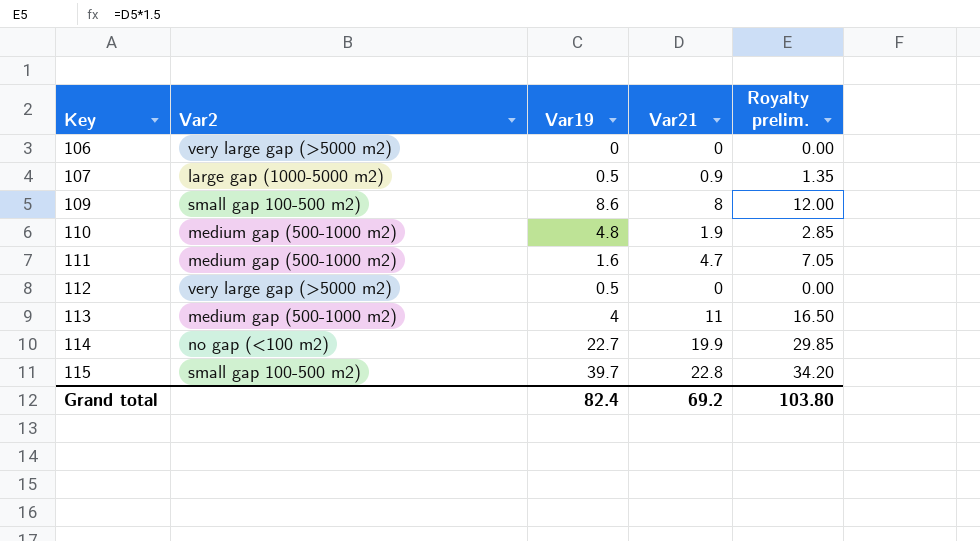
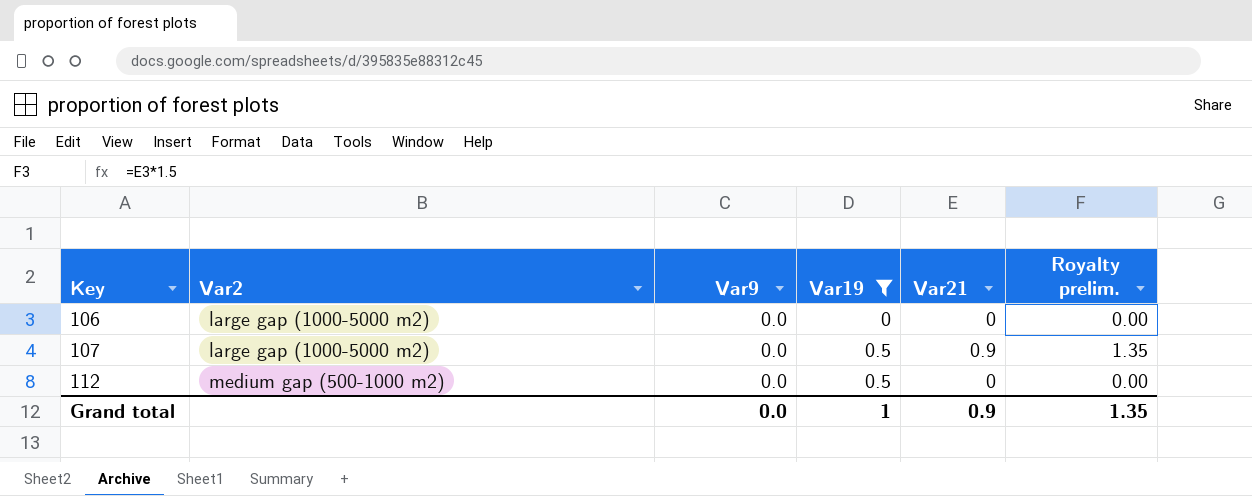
filter: none -> Var19 <= 0.5
column Var9 | position: none -> 3
106 | Var2: very large gap (>5000 m2) -> large gap (1000-5000 m2)
112 | Var2: very large gap (>5000 m2) -> medium gap (500-1000 m2)
Grand total | Var19: 82.4 -> 1
Grand total | Var21: 69.2 -> 0.9
Grand total | Royalty prelim.: 103.80 -> 1.35

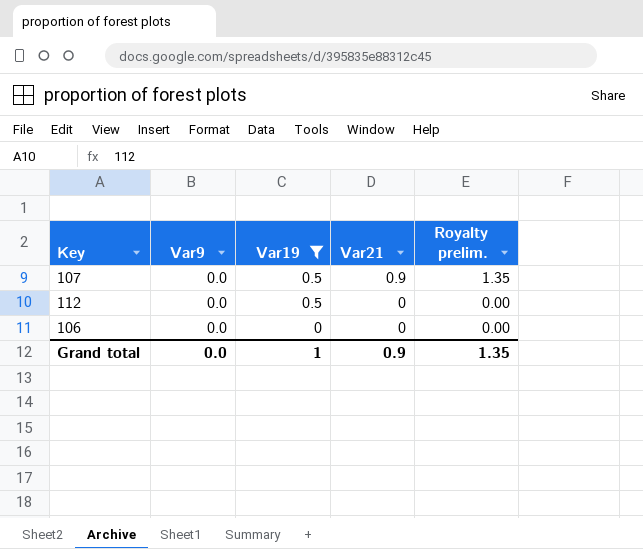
row order: Key ascending -> Var19 descending
column Var2 | position: 2 -> none

